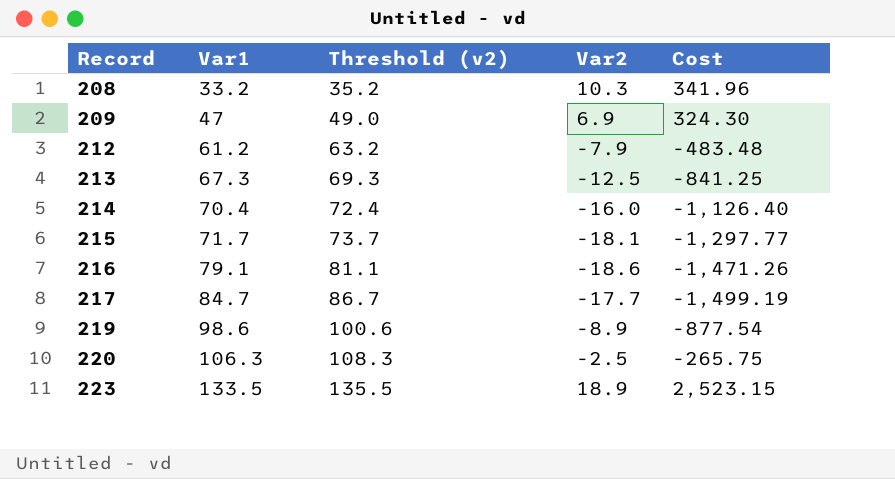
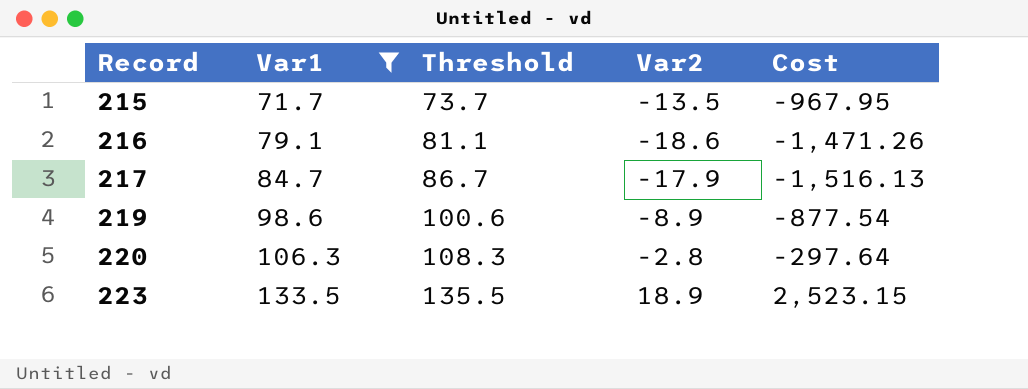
filter: none -> Var1 >= 71.7
column name: Threshold (v2) -> Threshold
215 | Var2: -18.1 -> -13.5
215 | Cost: -1,297.77 -> -967.95
217 | Var2: -17.7 -> -17.9
217 | Cost: -1,499.19 -> -1,516.13
220 | Var2: -2.5 -> -2.8
220 | Cost: -265.75 -> -297.64

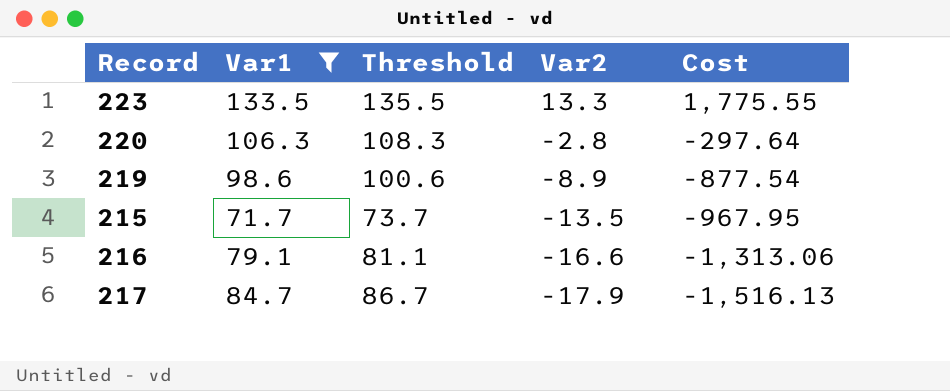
row order: Record ascending -> Var2 descending
223 | Var2: 18.9 -> 13.3
223 | Cost: 2,523.15 -> 1,775.55
216 | Var2: -18.6 -> -16.6
216 | Cost: -1,471.26 -> -1,313.06

